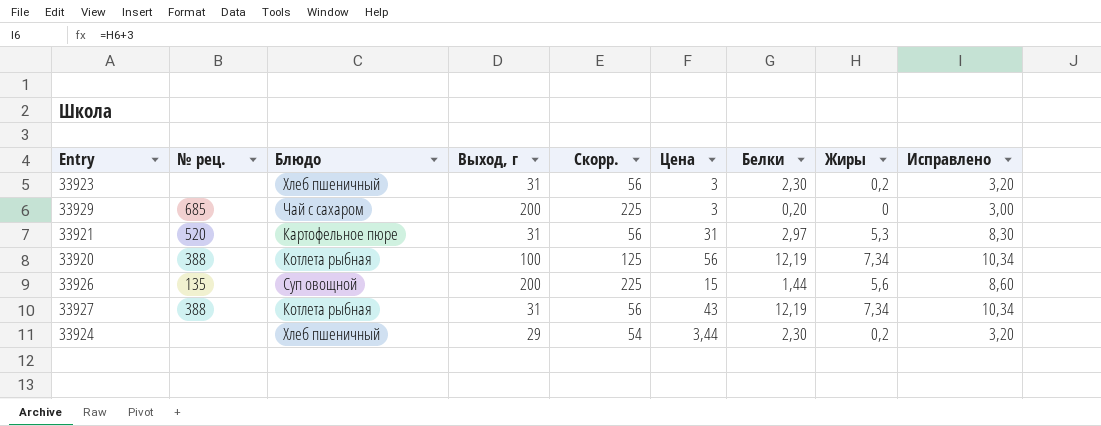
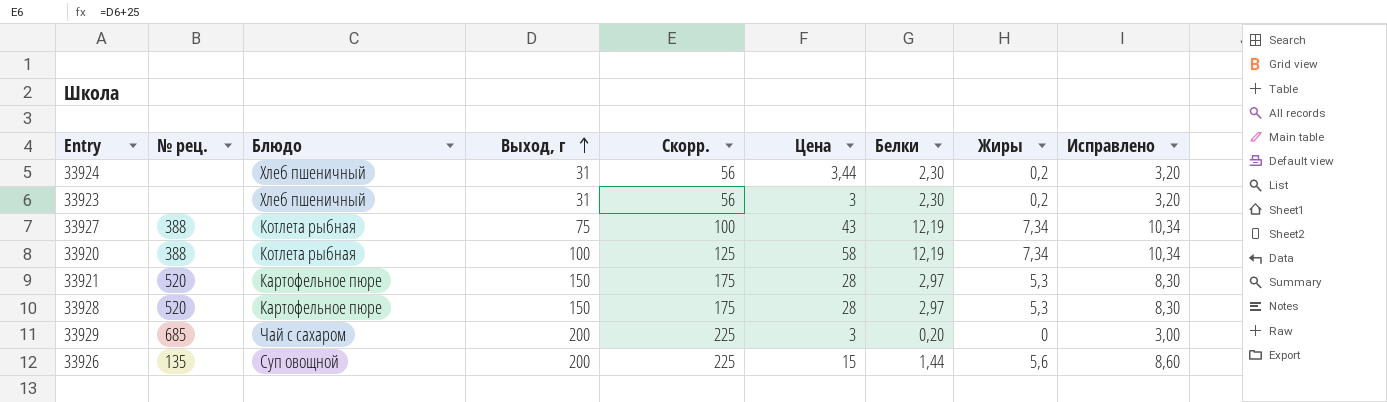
row order: none -> Выход, г ascending
33924 | Выход, г: 29 -> 31
33924 | Скорр.: 54 -> 56
33927 | Выход, г: 31 -> 75
33927 | Скорр.: 56 -> 100
33920 | Цена: 56 -> 58
33921 | Выход, г: 31 -> 150
33921 | Скорр.: 56 -> 175
33921 | Цена: 31 -> 28
row 33928: none -> 520 | Картофельное пюре | 150 | 175 | 28 | 2,97 | 5,3 | 8,30

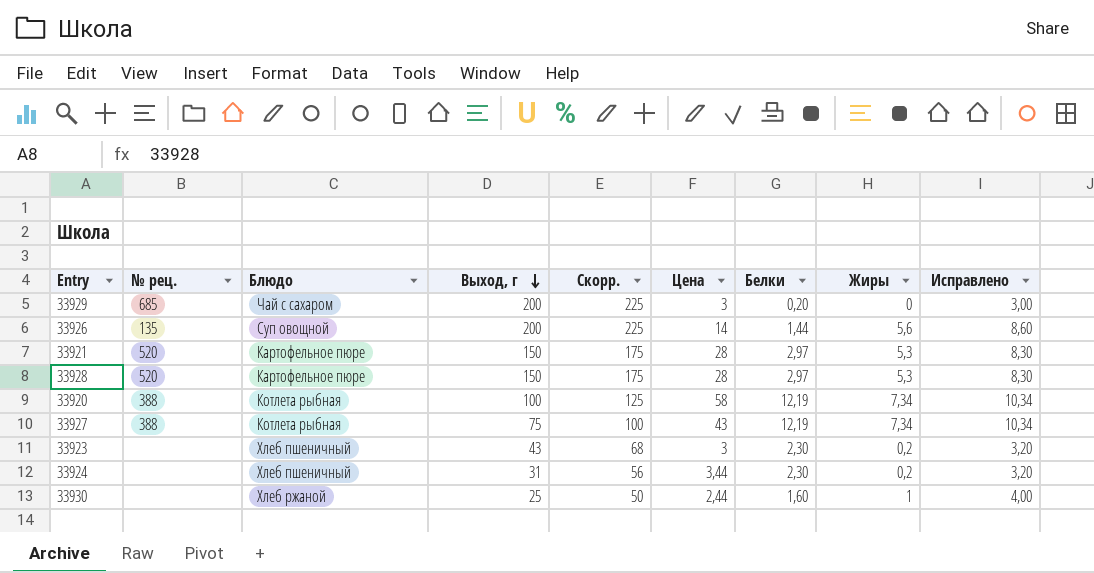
row order: Выход, г ascending -> Выход, г descending
33926 | Цена: 15 -> 14
33923 | Выход, г: 31 -> 43
33923 | Скорр.: 56 -> 68
row 33930: none -> none | Хлеб ржаной | 25 | 50 | 2,44 | 1,60 | 1 | 4,00

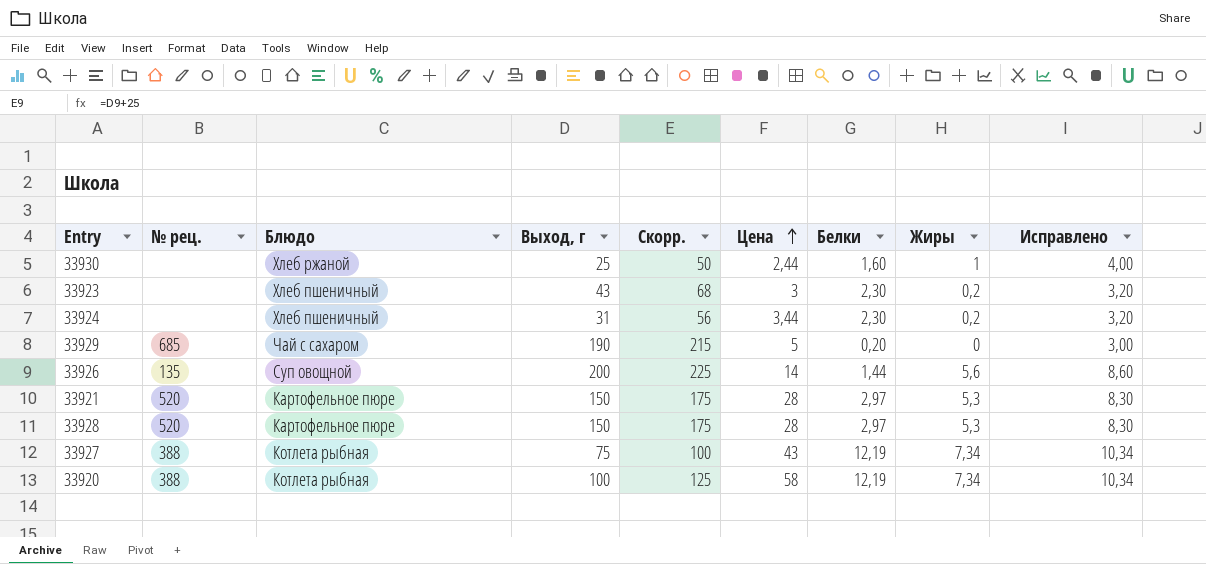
row order: Выход, г descending -> Цена ascending
33929 | Выход, г: 200 -> 190
33929 | Скорр.: 225 -> 215
33929 | Цена: 3 -> 5

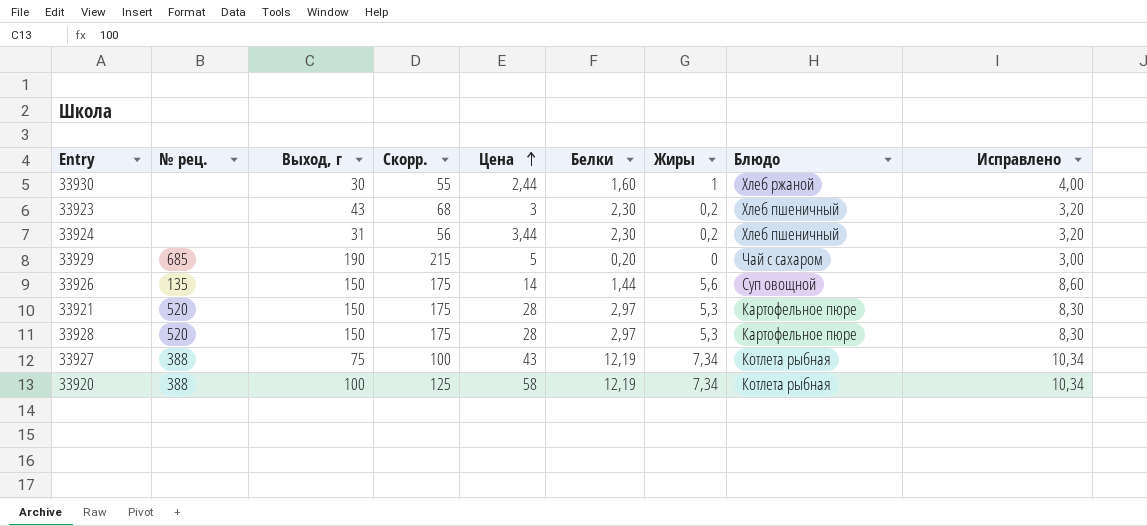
column Блюдо | position: 3 -> 8
33930 | Выход, г: 25 -> 30
33930 | Скорр.: 50 -> 55
33926 | Выход, г: 200 -> 150
33926 | Скорр.: 225 -> 175

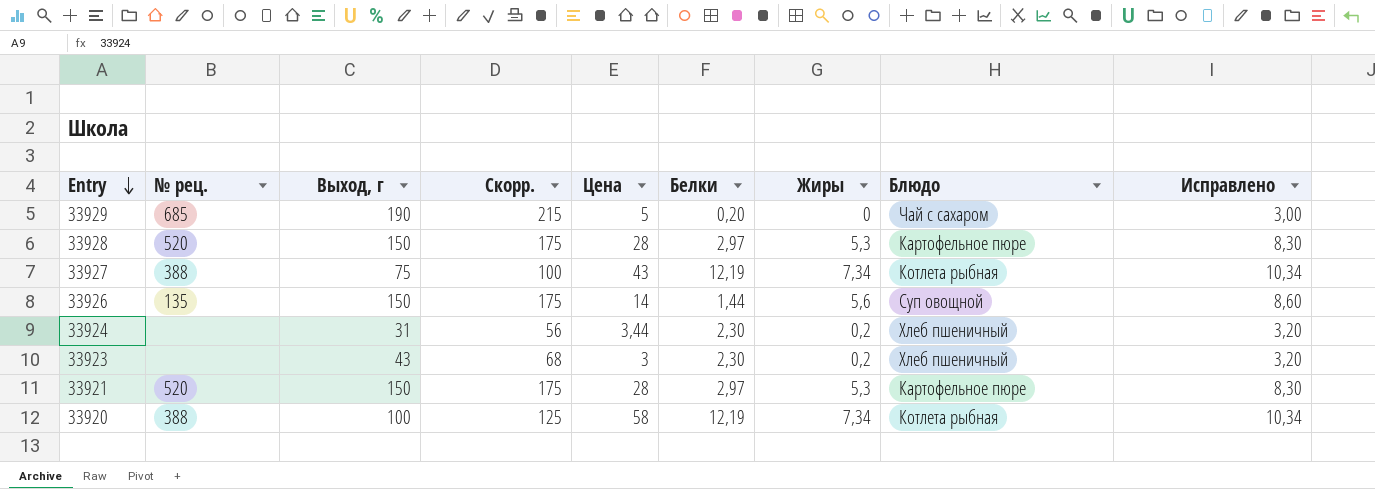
row order: Цена ascending -> Entry descending
row 33930: none | 30 | 55 | 2,44 | 1,60 | 1 | Хлеб ржаной | 4,00 -> none

